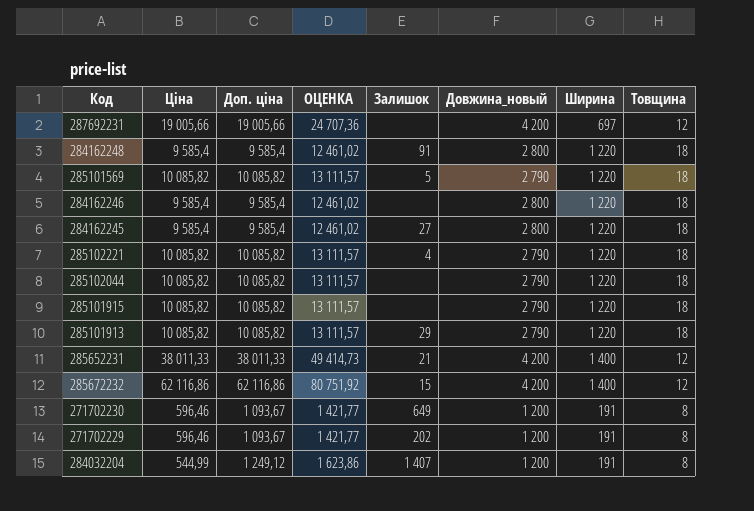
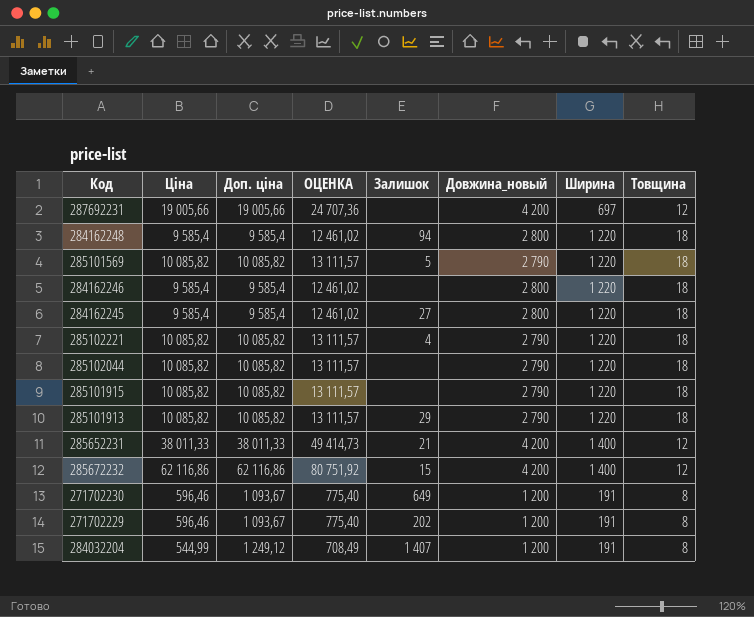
column ОЦЕНКА | formula: [Доп. ціна] * 1,3 -> [Ціна] * 1,3
284162248 | Залишок: 91 -> 94

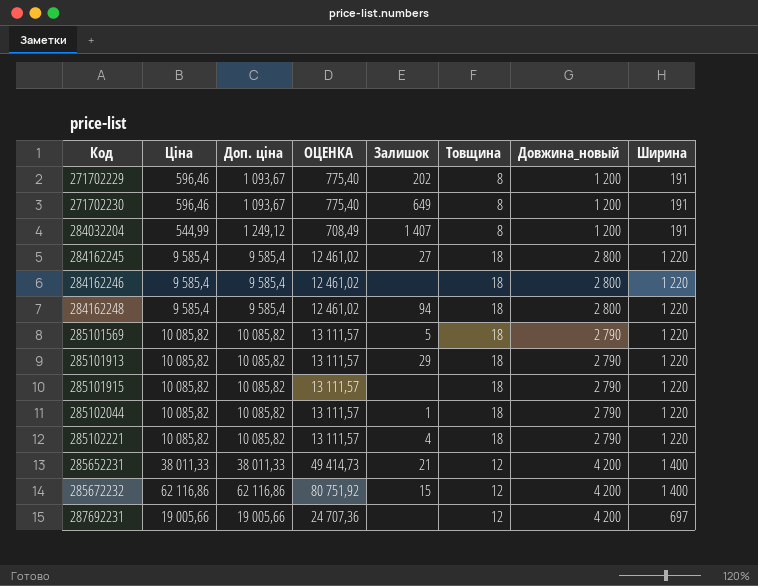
row order: none -> Код ascending
column Товщина | position: 8 -> 6
285102044 | Залишок: none -> 1

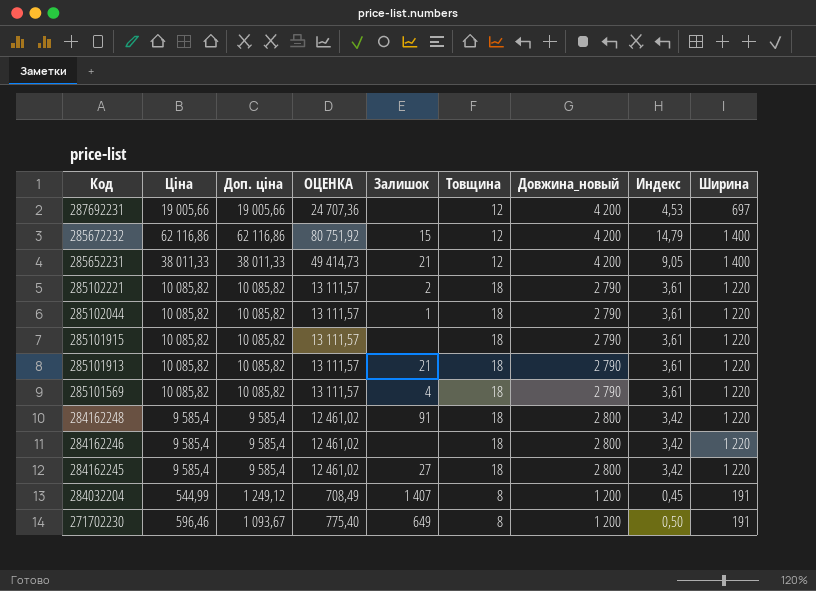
row order: Код ascending -> Код descending
column Индекс | formula: none -> [Ціна] / [Довжина_новый]
row 271702229: 596,46 | 1 093,67 | 775,40 | 202 | 8 | 1 200 | 191 -> none
285102221 | Залишок: 4 -> 2
285101913 | Залишок: 29 -> 21
285101569 | Залишок: 5 -> 4
284162248 | Залишок: 94 -> 91

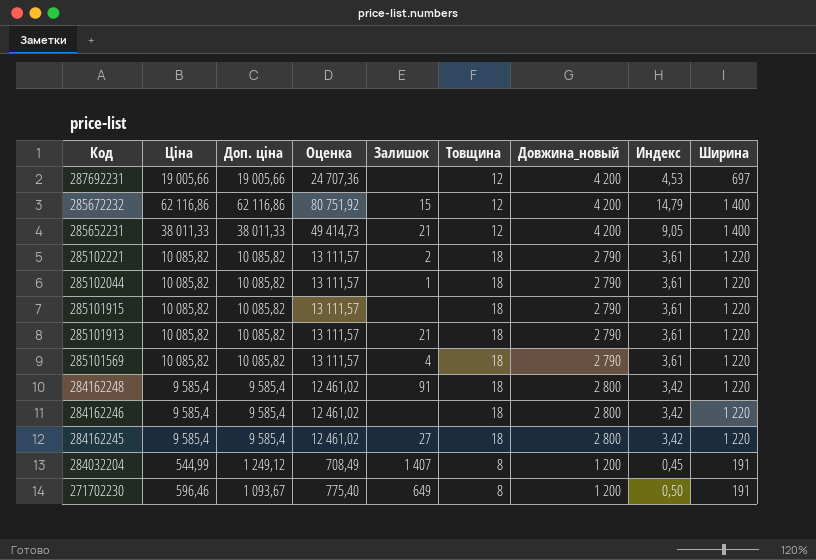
column name: ОЦЕНКА -> Оценка

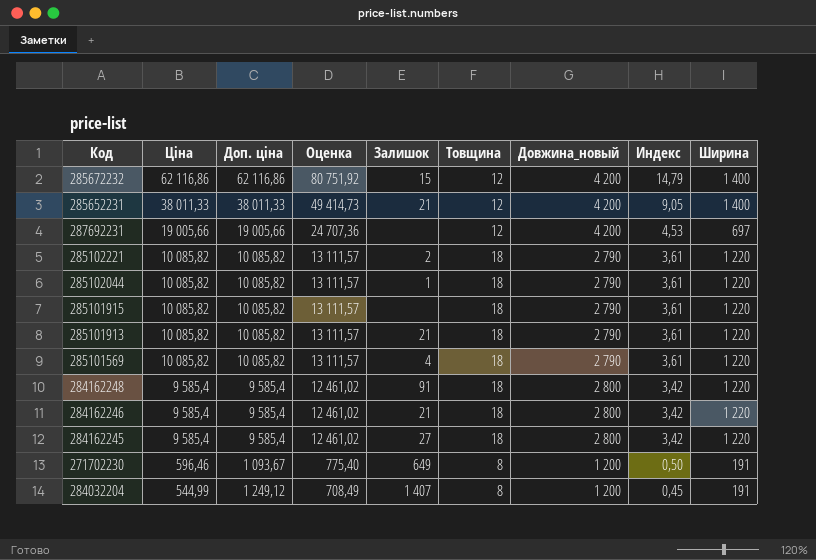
row order: Код descending -> Ціна descending
284162246 | Залишок: none -> 21

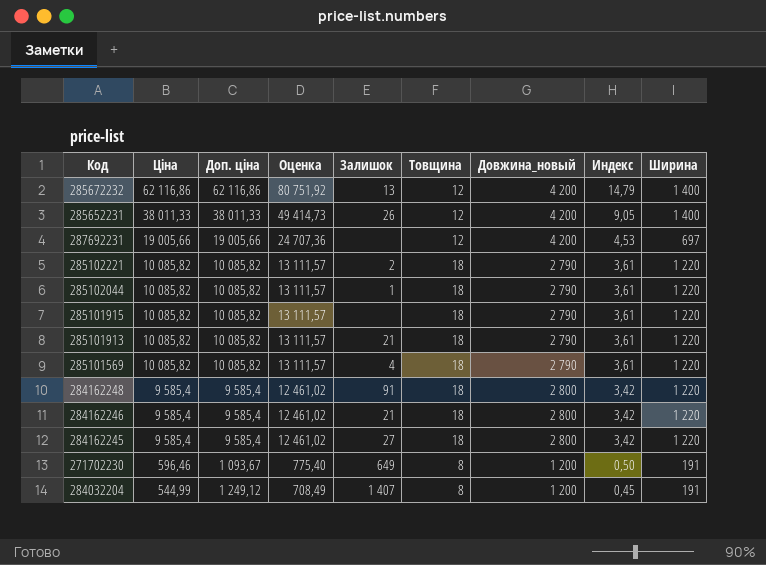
285672232 | Залишок: 15 -> 13
285652231 | Залишок: 21 -> 26

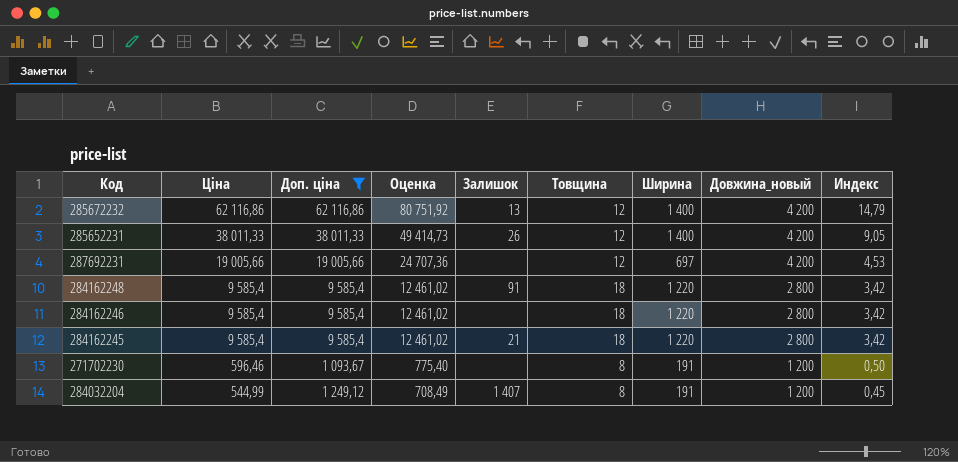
filter: none -> Доп. ціна != 10 085,82
column Ширина | position: 9 -> 7
284162246 | Залишок: 21 -> none
284162245 | Залишок: 27 -> 21
271702230 | Залишок: 649 -> none

